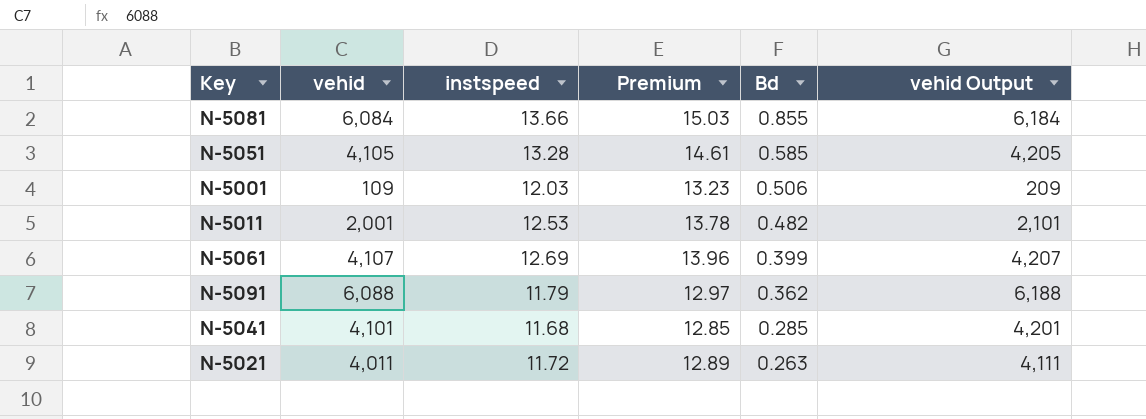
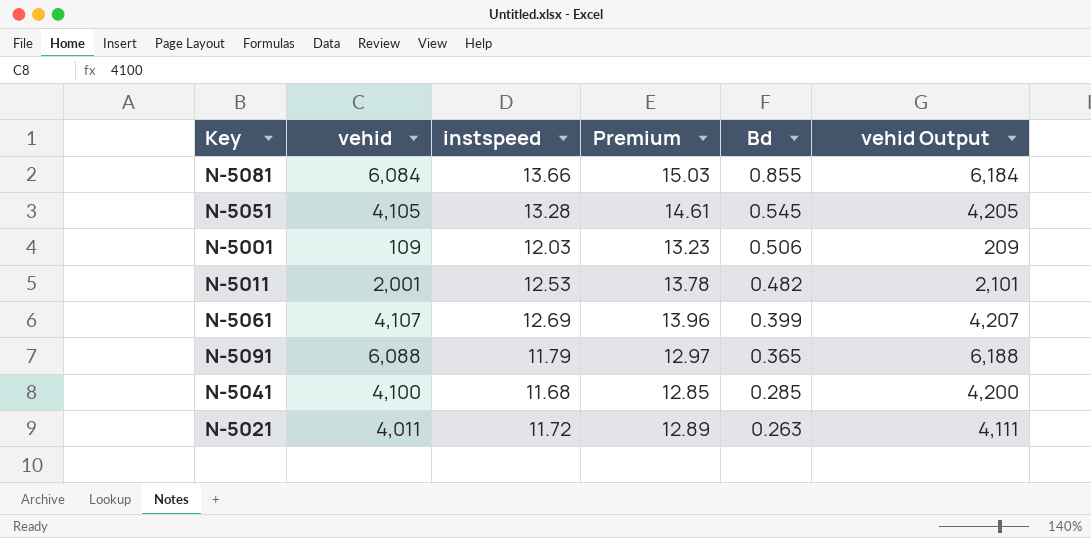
N-5051 | Bd: 0.585 -> 0.545
N-5091 | Bd: 0.362 -> 0.365
N-5041 | vehid: 4,101 -> 4,100
N-5041 | vehid Output: 4,201 -> 4,200

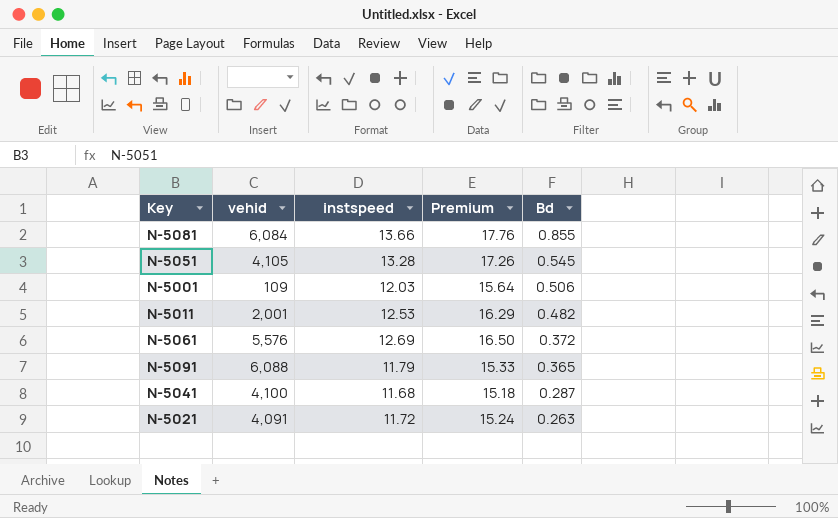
column vehid Output | formula: [vehid] + 100 -> none
column Premium | formula: [instspeed] * 1.1 -> [instspeed] * 1.3
N-5061 | vehid: 4,107 -> 5,576
N-5061 | Bd: 0.399 -> 0.372
N-5041 | Bd: 0.285 -> 0.287
N-5021 | vehid: 4,011 -> 4,091

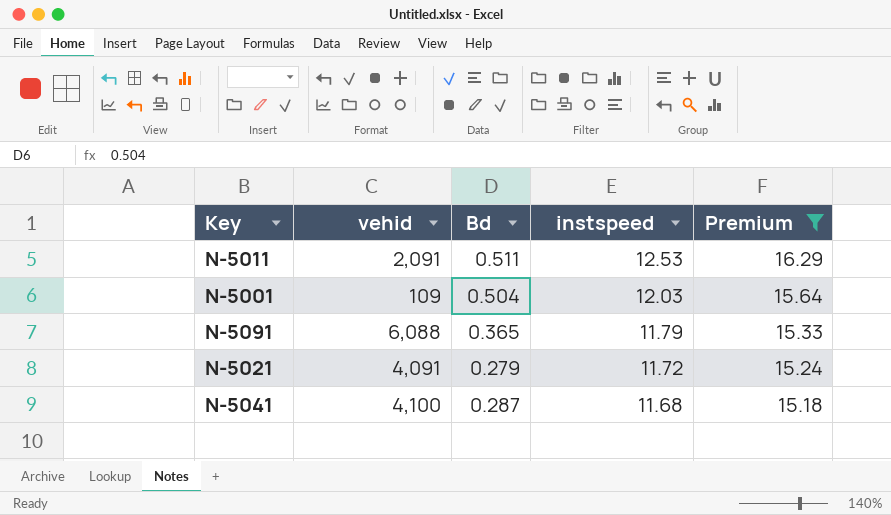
filter: none -> Premium <= 16.29
row order: Bd descending -> instspeed descending
column Bd | position: 5 -> 3
N-5011 | vehid: 2,001 -> 2,091
N-5011 | Bd: 0.482 -> 0.511
N-5001 | Bd: 0.506 -> 0.504
N-5021 | Bd: 0.263 -> 0.279

